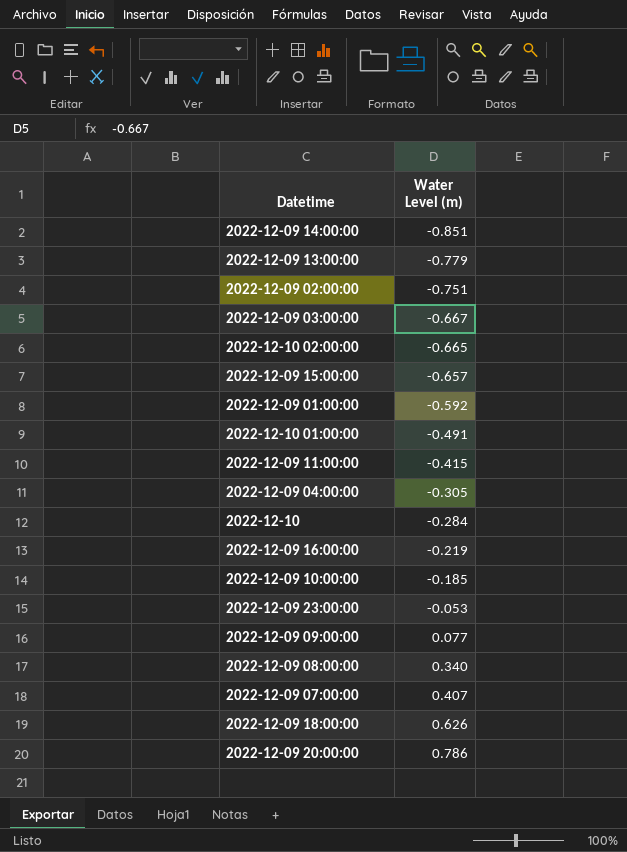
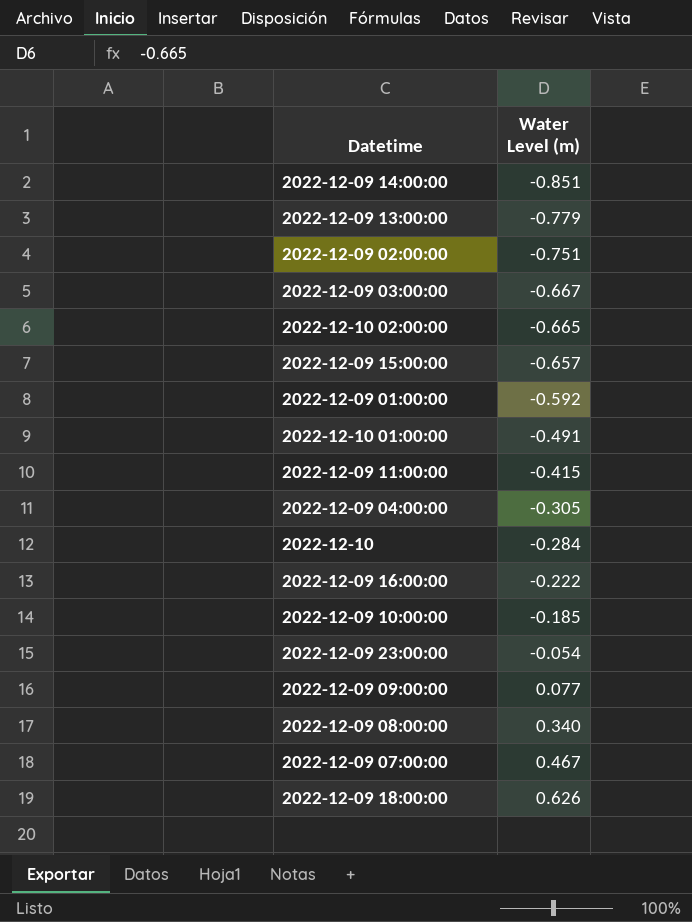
row 2022-12-09 20:00:00: 0.786 -> none
2022-12-09 16:00:00 | Water Level (m): -0.219 -> -0.222
2022-12-09 23:00:00 | Water Level (m): -0.053 -> -0.054
2022-12-09 07:00:00 | Water Level (m): 0.407 -> 0.467

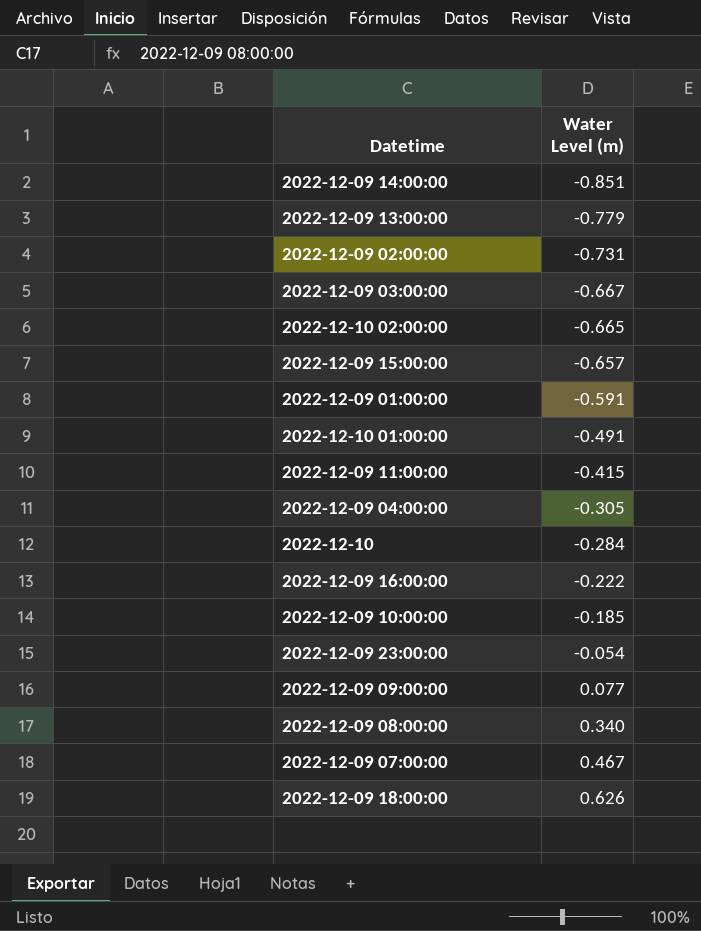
2022-12-09 02:00:00 | Water Level (m): -0.751 -> -0.731
2022-12-09 01:00:00 | Water Level (m): -0.592 -> -0.591

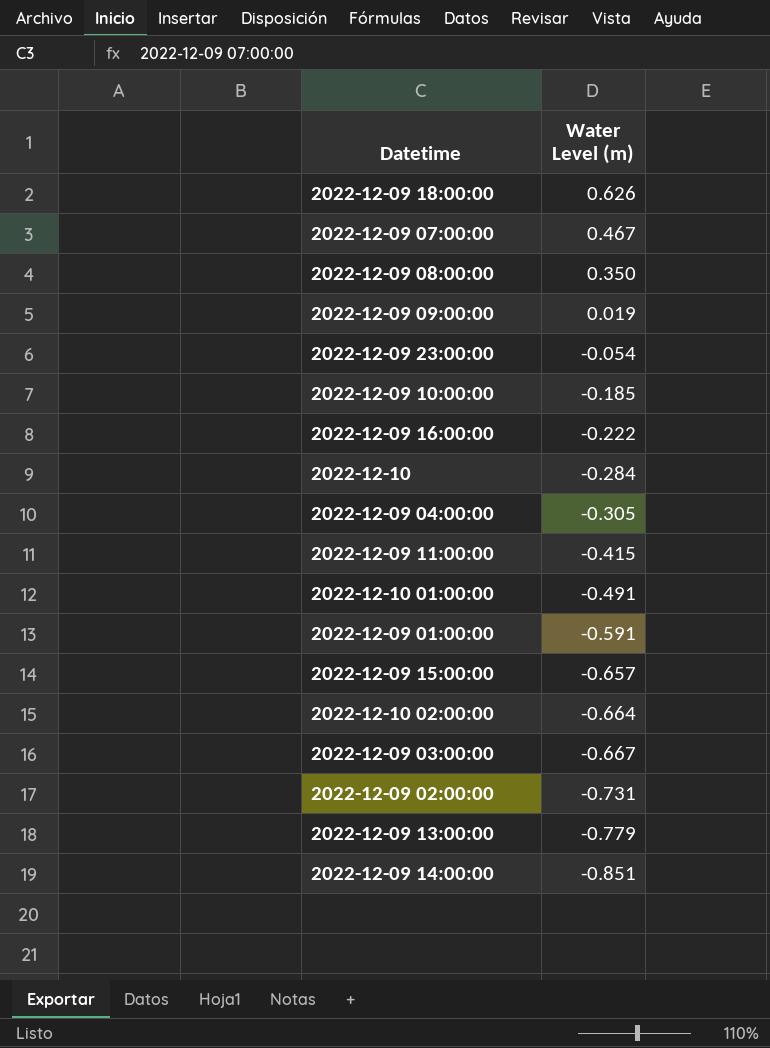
row order: Water Level (m) ascending -> Water Level (m) descending
2022-12-09 08:00:00 | Water Level (m): 0.340 -> 0.350
2022-12-09 09:00:00 | Water Level (m): 0.077 -> 0.019
2022-12-10 02:00:00 | Water Level (m): -0.665 -> -0.664

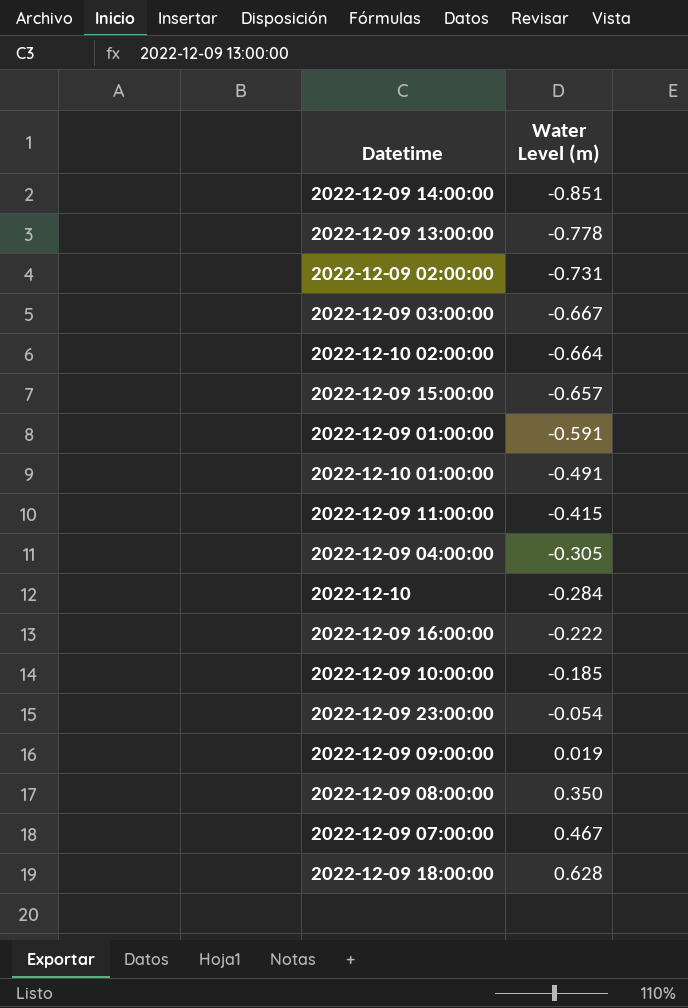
row order: Water Level (m) descending -> Water Level (m) ascending
2022-12-09 13:00:00 | Water Level (m): -0.779 -> -0.778
2022-12-09 18:00:00 | Water Level (m): 0.626 -> 0.628

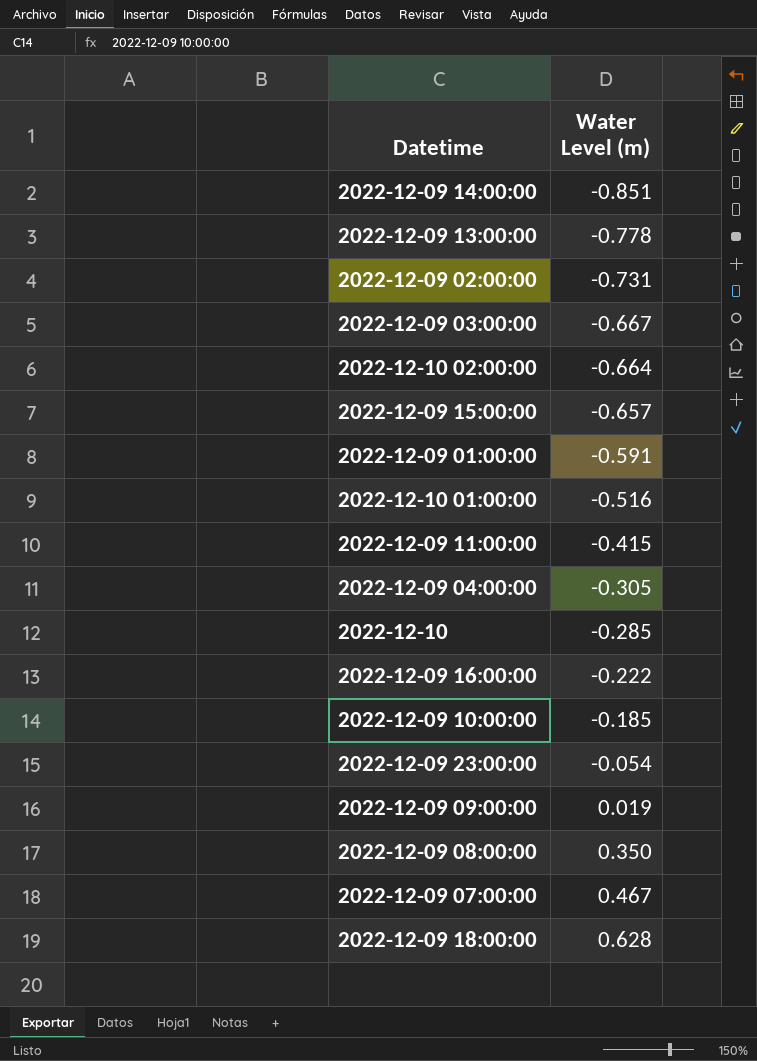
2022-12-10 01:00:00 | Water Level (m): -0.491 -> -0.516
2022-12-10 | Water Level (m): -0.284 -> -0.285

